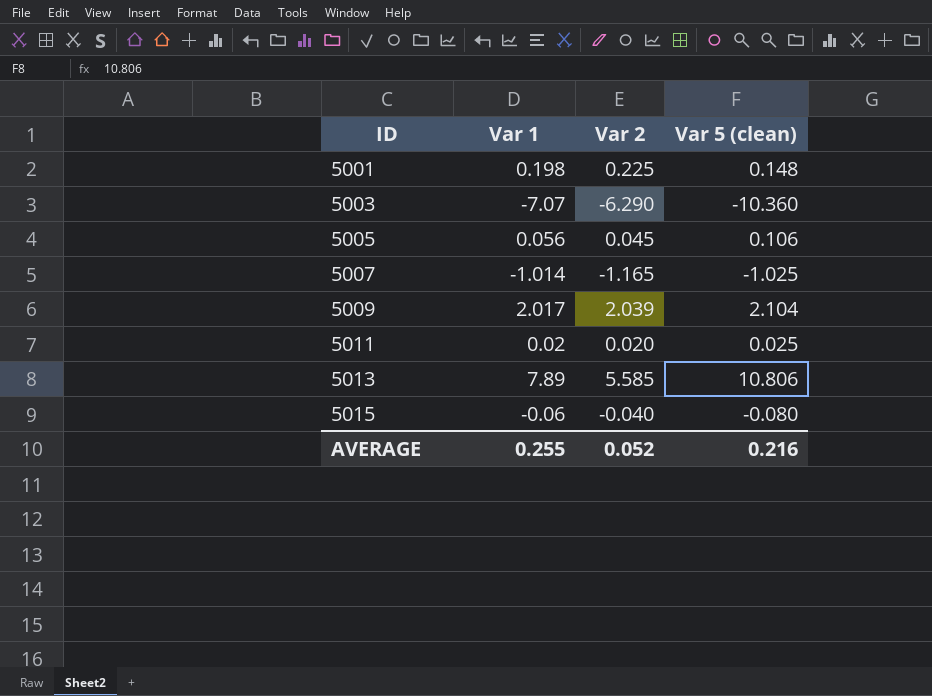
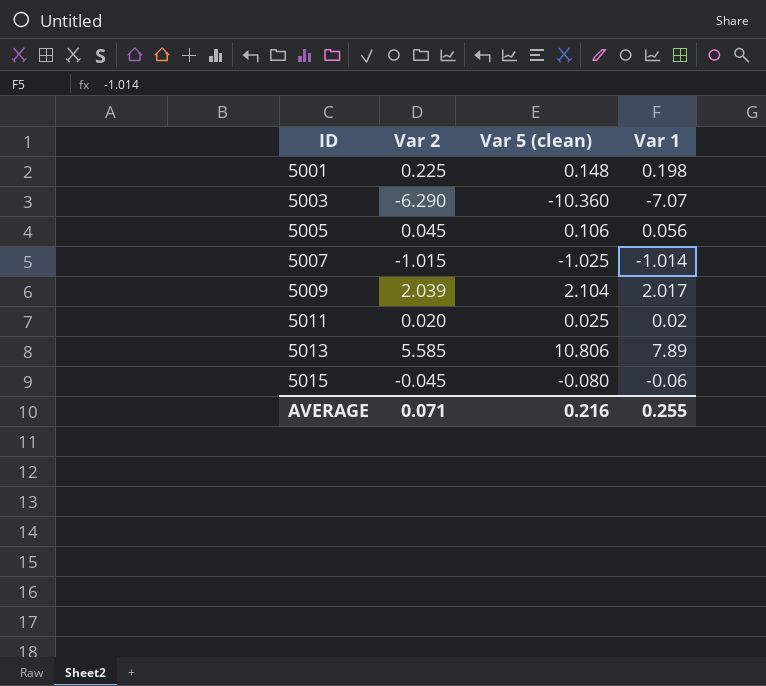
column Var 1 | position: 2 -> 4
5007 | Var 2: -1.165 -> -1.015
5015 | Var 2: -0.040 -> -0.045
AVERAGE | Var 2: 0.052 -> 0.071

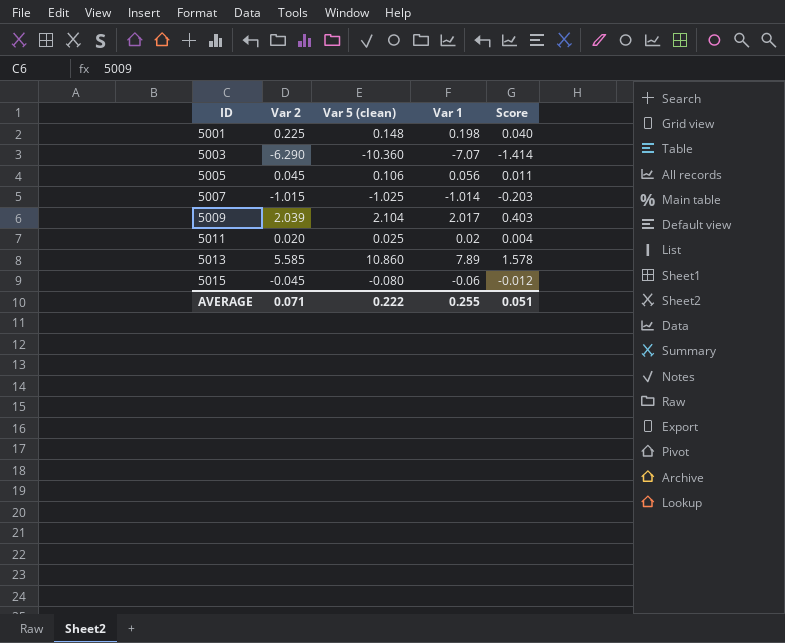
column Score | formula: none -> [Var 1] * 0.2
5013 | Var 5 (clean): 10.806 -> 10.860
AVERAGE | Var 5 (clean): 0.216 -> 0.222

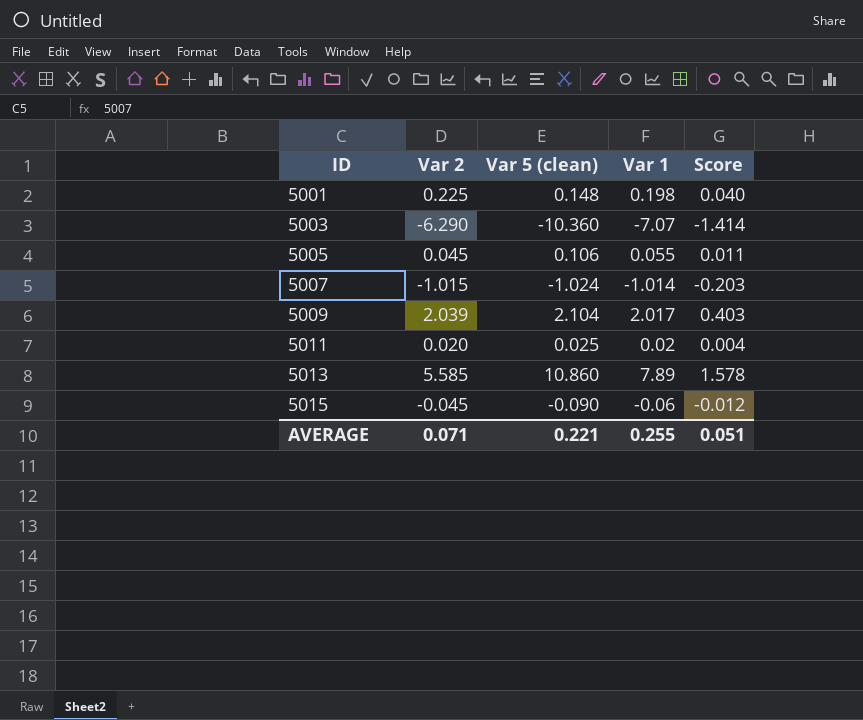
5005 | Var 1: 0.056 -> 0.055
5007 | Var 5 (clean): -1.025 -> -1.024
5015 | Var 5 (clean): -0.080 -> -0.090
AVERAGE | Var 5 (clean): 0.222 -> 0.221

